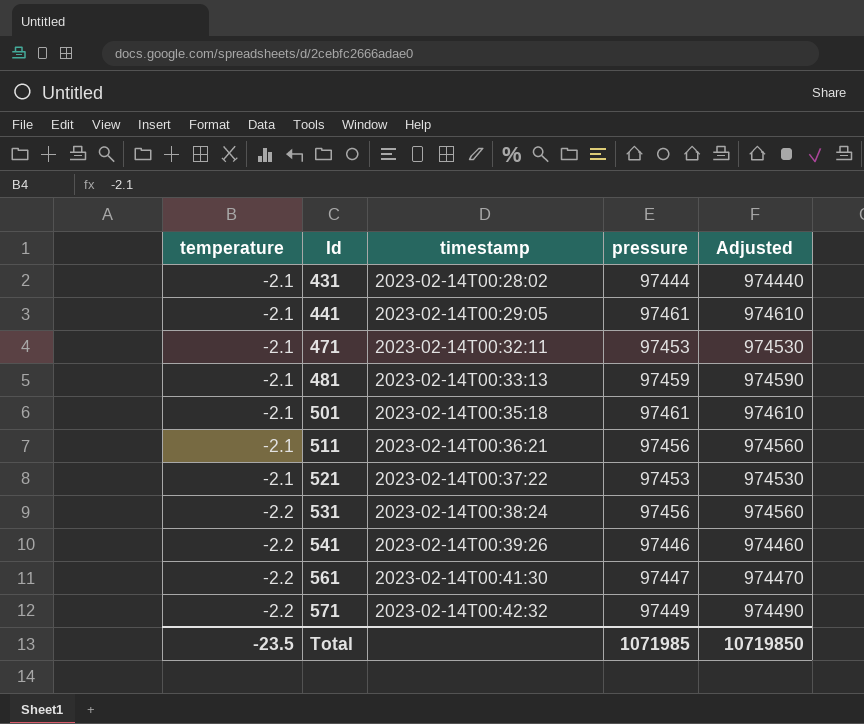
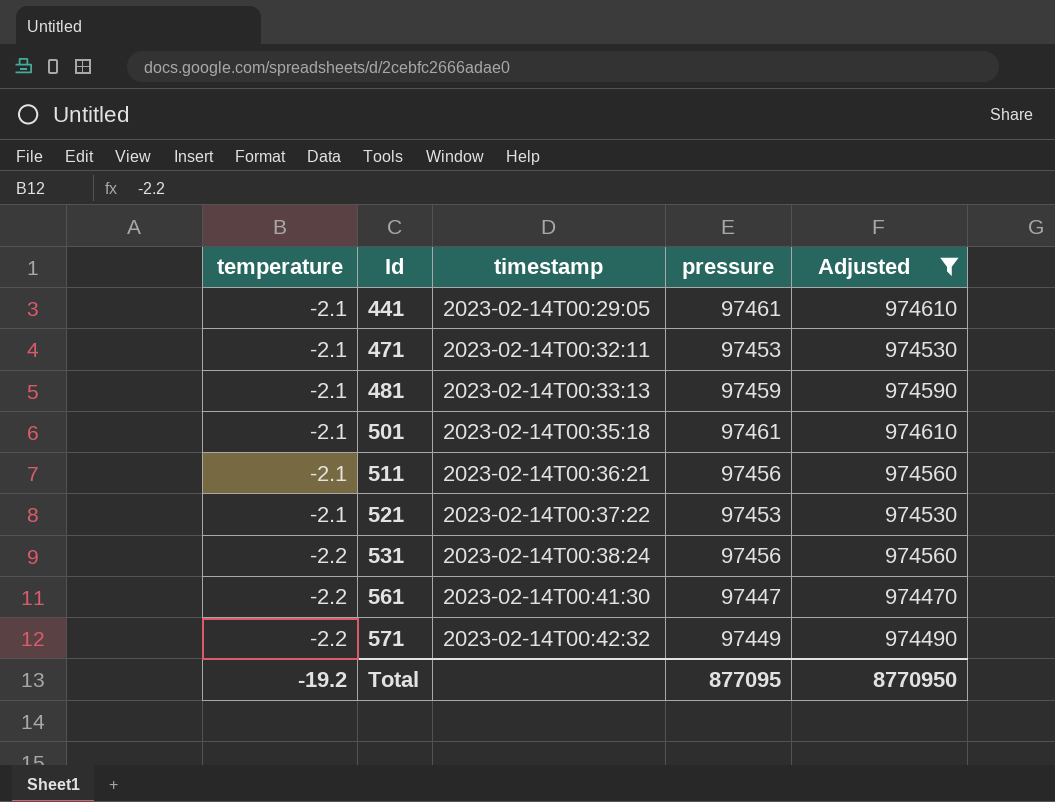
filter: none -> Adjusted >= 974470
Total | temperature: -23.5 -> -19.2
Total | pressure: 1071985 -> 877095
Total | Adjusted: 10719850 -> 8770950

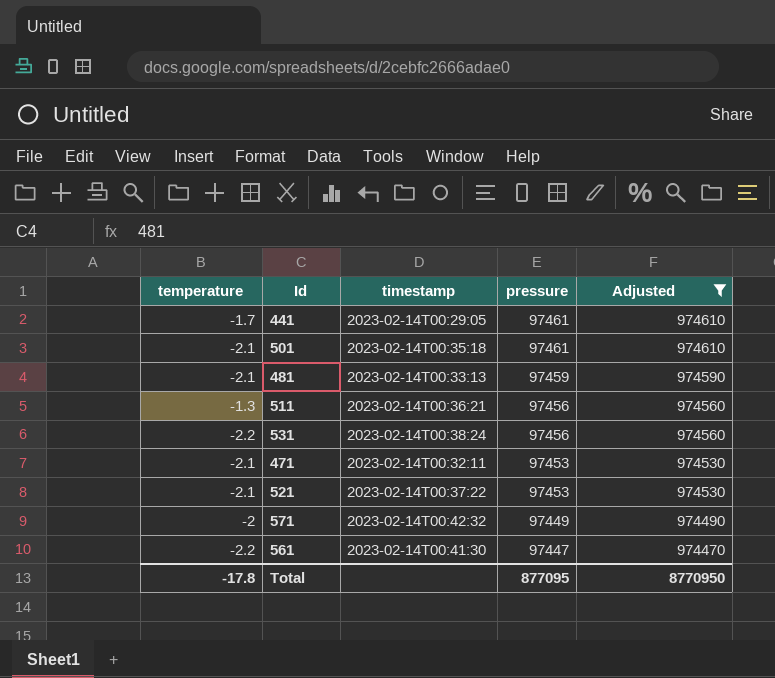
row order: temperature descending -> pressure descending
441 | temperature: -2.1 -> -1.7
511 | temperature: -2.1 -> -1.3
571 | temperature: -2.2 -> -2
Total | temperature: -19.2 -> -17.8

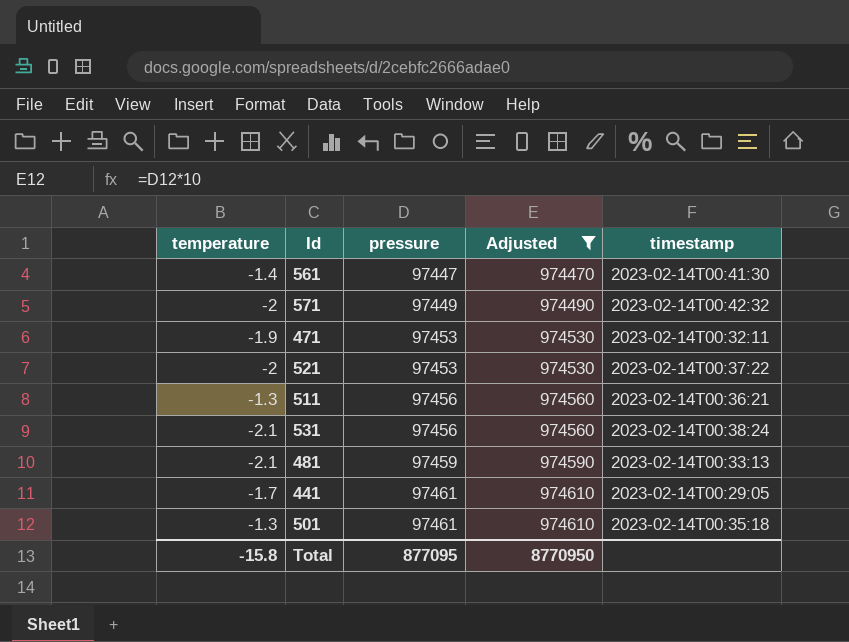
row order: pressure descending -> pressure ascending
column timestamp | position: 3 -> 5
561 | temperature: -2.2 -> -1.4
471 | temperature: -2.1 -> -1.9
521 | temperature: -2.1 -> -2
531 | temperature: -2.2 -> -2.1
501 | temperature: -2.1 -> -1.3
Total | temperature: -17.8 -> -15.8

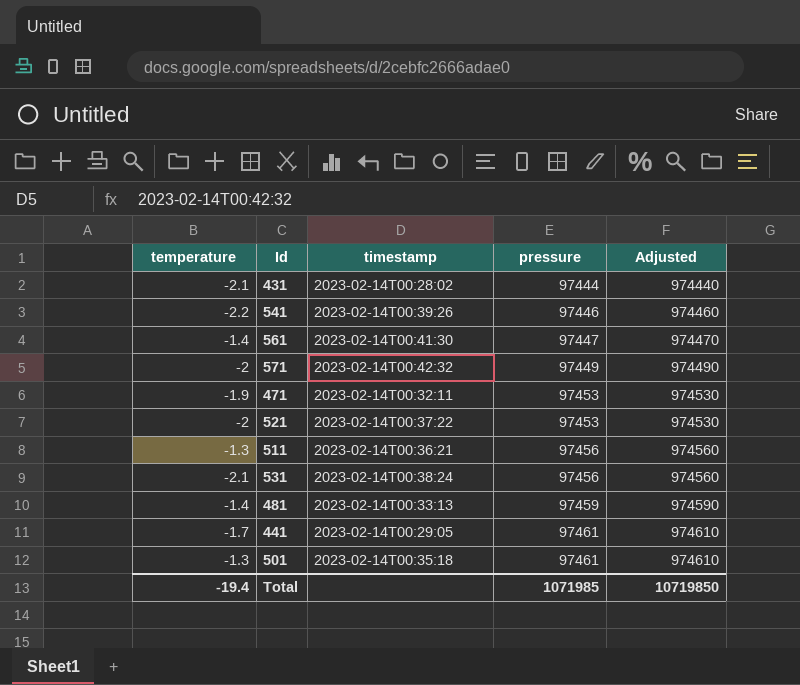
filter: Adjusted >= 974470 -> none
column timestamp | position: 5 -> 3
481 | temperature: -2.1 -> -1.4
Total | temperature: -15.8 -> -19.4
Total | pressure: 877095 -> 1071985
Total | Adjusted: 8770950 -> 10719850

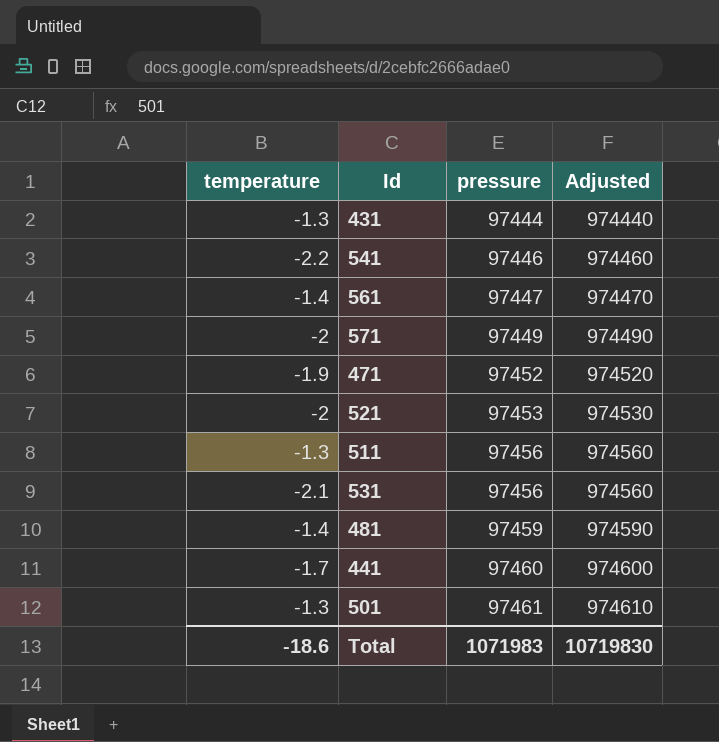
column timestamp | position: 3 -> none
431 | temperature: -2.1 -> -1.3
471 | pressure: 97453 -> 97452
471 | Adjusted: 974530 -> 974520
441 | pressure: 97461 -> 97460
441 | Adjusted: 974610 -> 974600
Total | temperature: -19.4 -> -18.6
Total | pressure: 1071985 -> 1071983
Total | Adjusted: 10719850 -> 10719830

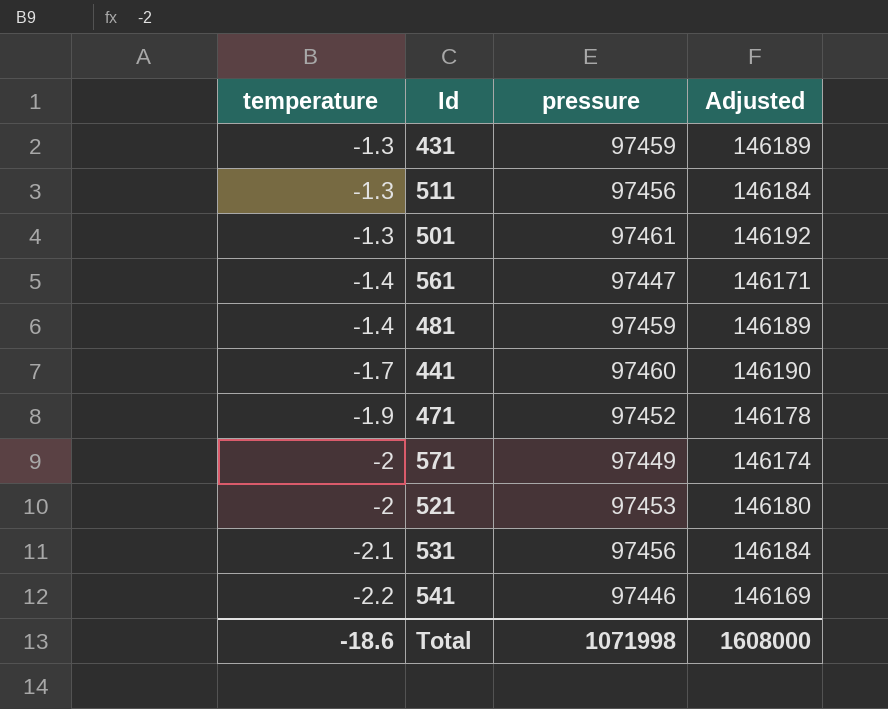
row order: pressure ascending -> temperature descending
column Adjusted | formula: [pressure] * 10 -> [pressure] * 1.5
431 | pressure: 97444 -> 97459
Total | pressure: 1071983 -> 1071998
Total | Adjusted: 10719830 -> 1608000

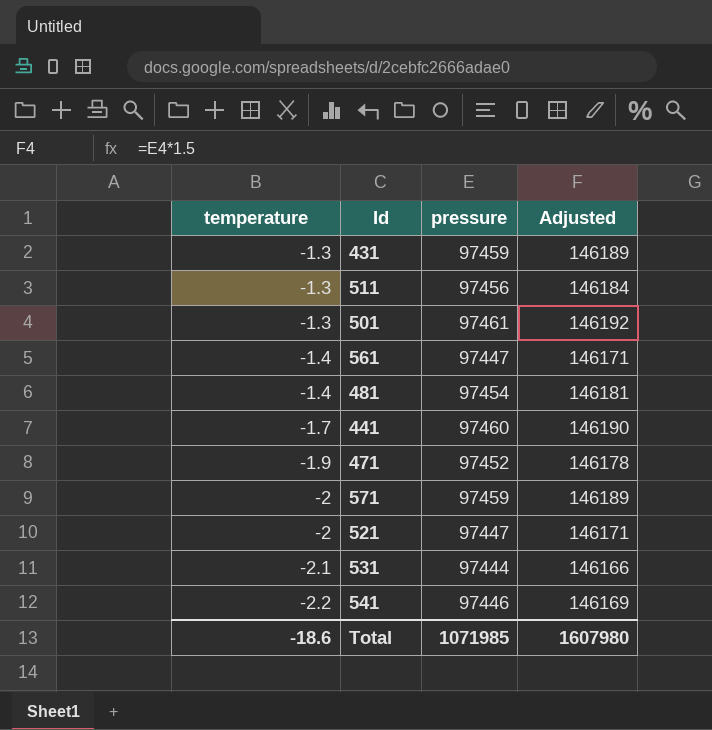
481 | pressure: 97459 -> 97454
481 | Adjusted: 146189 -> 146181
571 | pressure: 97449 -> 97459
571 | Adjusted: 146174 -> 146189
521 | pressure: 97453 -> 97447
521 | Adjusted: 146180 -> 146171
531 | pressure: 97456 -> 97444
531 | Adjusted: 146184 -> 146166
Total | pressure: 1071998 -> 1071985
Total | Adjusted: 1608000 -> 1607980

